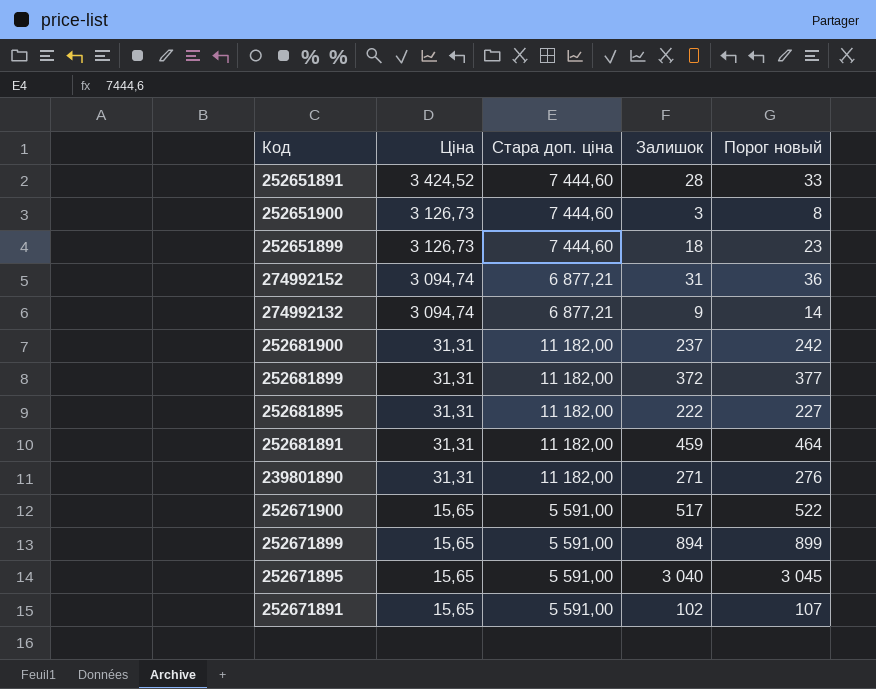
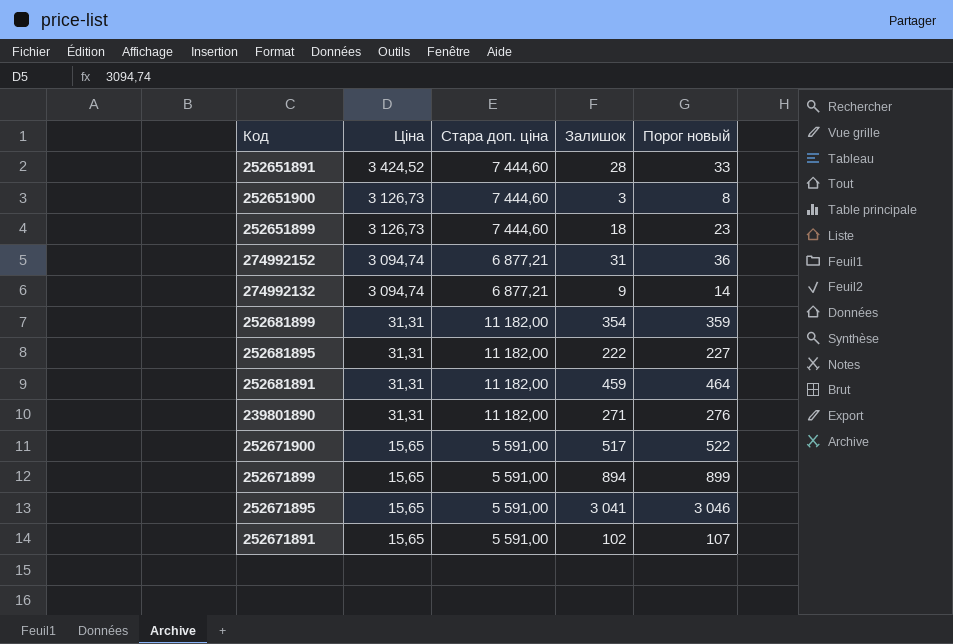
row 252681900: 31,31 | 11 182,00 | 237 | 242 -> none
252681899 | Залишок: 372 -> 354
252681899 | Порог новый: 377 -> 359
252671895 | Залишок: 3 040 -> 3 041
252671895 | Порог новый: 3 045 -> 3 046

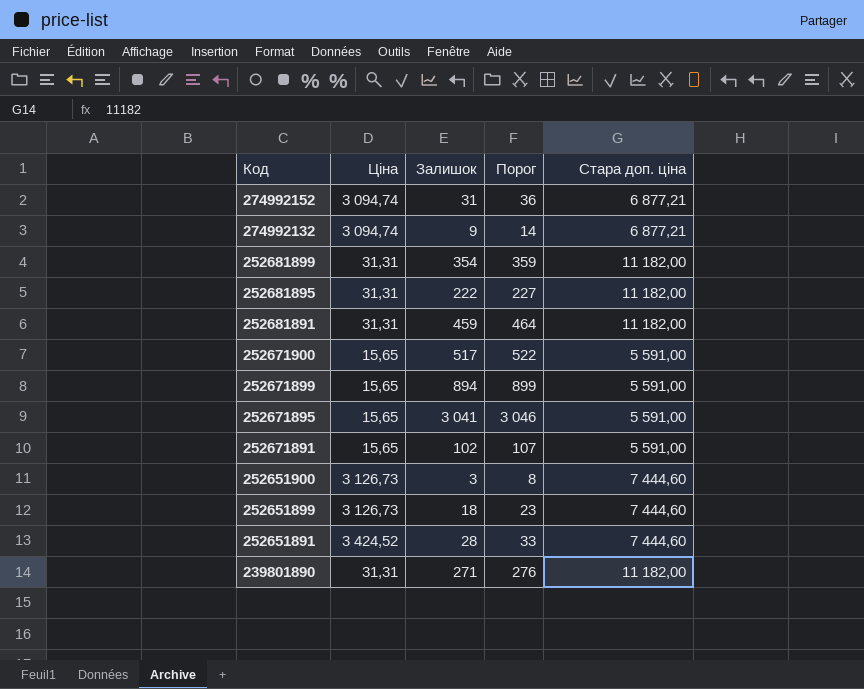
row order: Ціна descending -> Код descending
column name: Порог новый -> Порог
column Стара доп. ціна | position: 3 -> 5

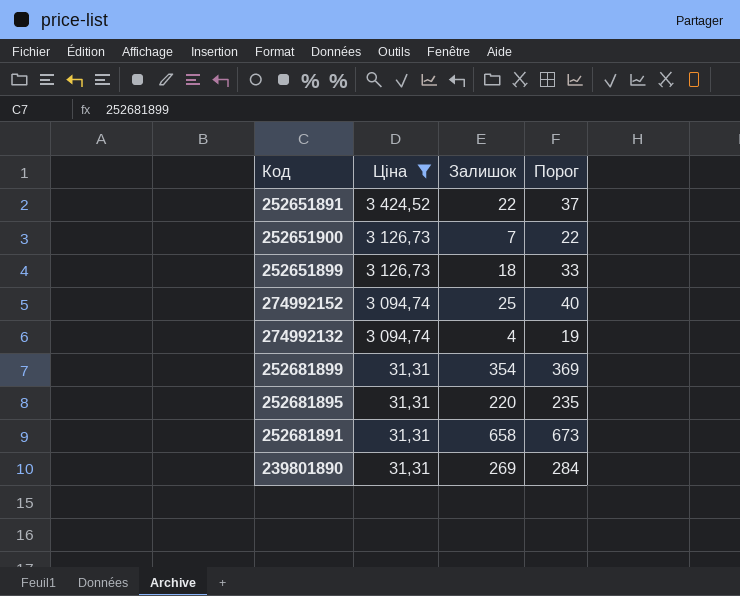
filter: none -> Ціна != 15,65
row order: Код descending -> Ціна descending
column Стара доп. ціна | position: 5 -> none
column Порог | formula: [Залишок] + 5 -> [Залишок] + 15
252651891 | Залишок: 28 -> 22
252651900 | Залишок: 3 -> 7
274992152 | Залишок: 31 -> 25
274992132 | Залишок: 9 -> 4
252681895 | Залишок: 222 -> 220
252681891 | Залишок: 459 -> 658
239801890 | Залишок: 271 -> 269

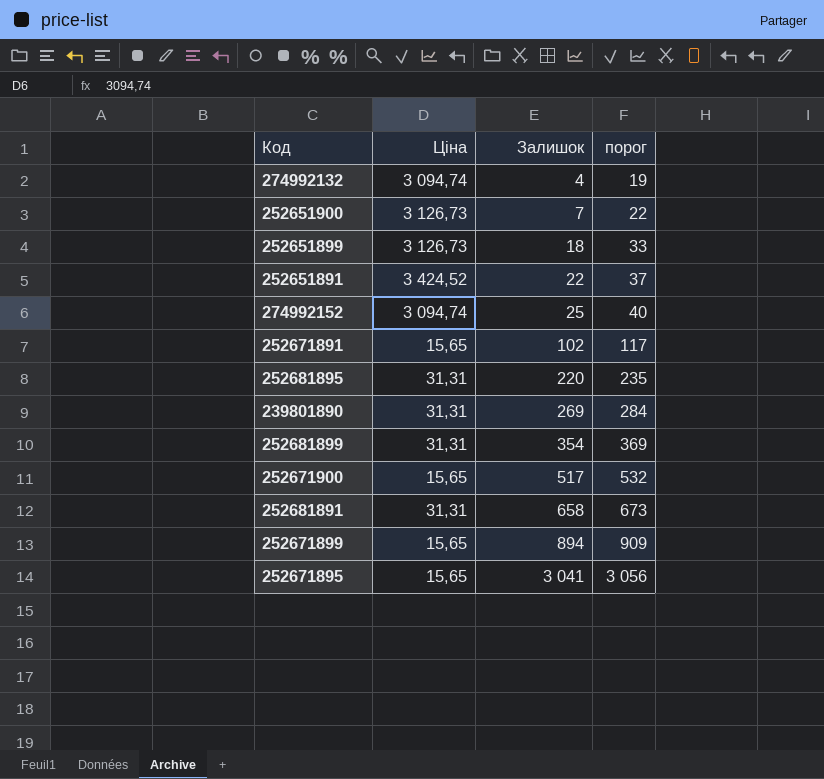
filter: Ціна != 15,65 -> none
row order: Ціна descending -> Залишок ascending
column name: Порог -> порог

